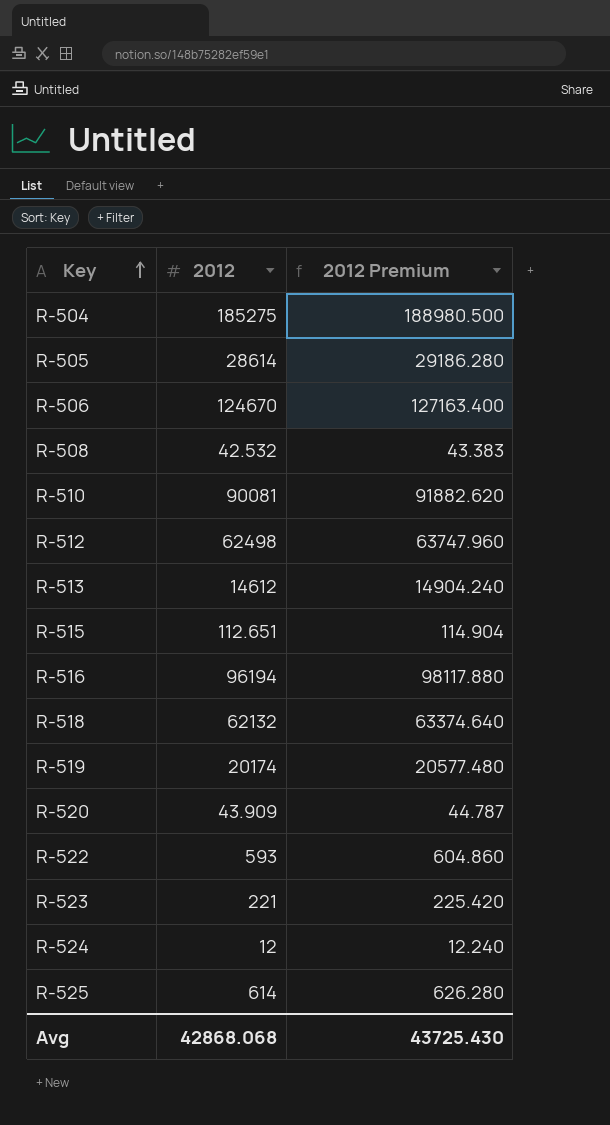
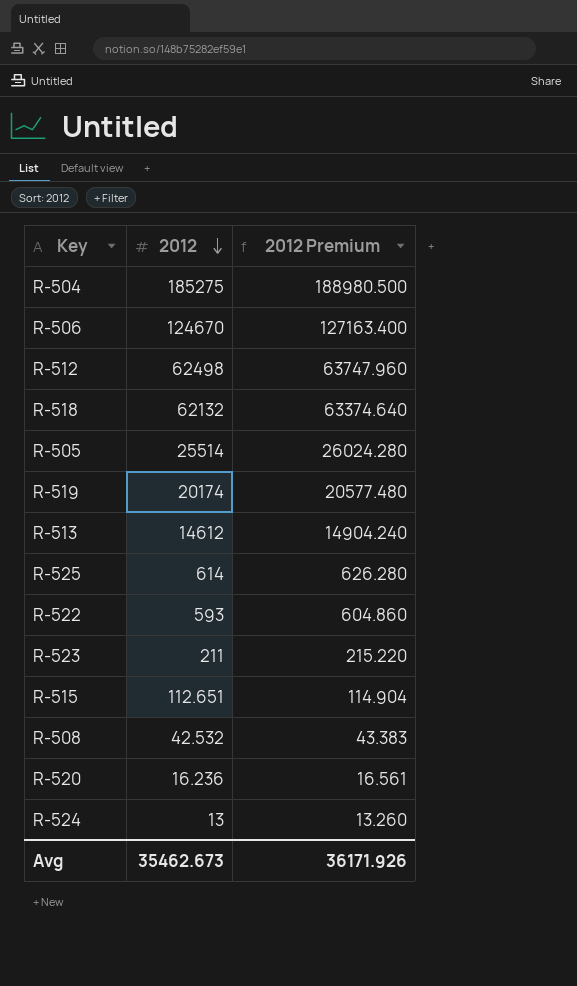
row order: Key ascending -> 2012 descending
row R-510: 90081 | 91882.620 -> none
row R-516: 96194 | 98117.880 -> none
R-505 | 2012: 28614 -> 25514
R-505 | 2012 Premium: 29186.280 -> 26024.280
R-523 | 2012: 221 -> 211
R-523 | 2012 Premium: 225.420 -> 215.220
R-520 | 2012: 43.909 -> 16.236
R-520 | 2012 Premium: 44.787 -> 16.561
R-524 | 2012: 12 -> 13
R-524 | 2012 Premium: 12.240 -> 13.260
Avg | 2012: 42868.068 -> 35462.673
Avg | 2012 Premium: 43725.430 -> 36171.926

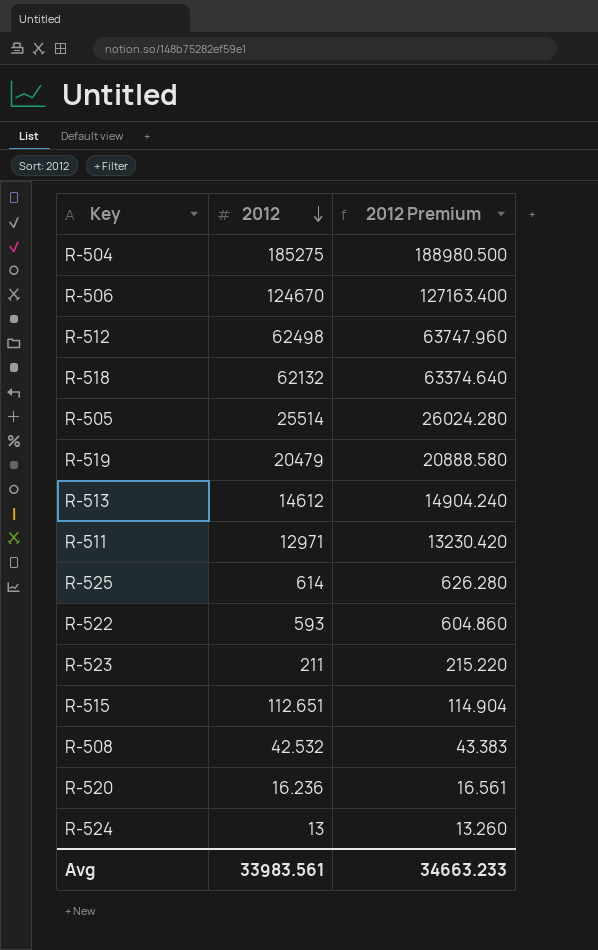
R-519 | 2012: 20174 -> 20479
R-519 | 2012 Premium: 20577.480 -> 20888.580
row R-511: none -> 12971 | 13230.420
Avg | 2012: 35462.673 -> 33983.561
Avg | 2012 Premium: 36171.926 -> 34663.233

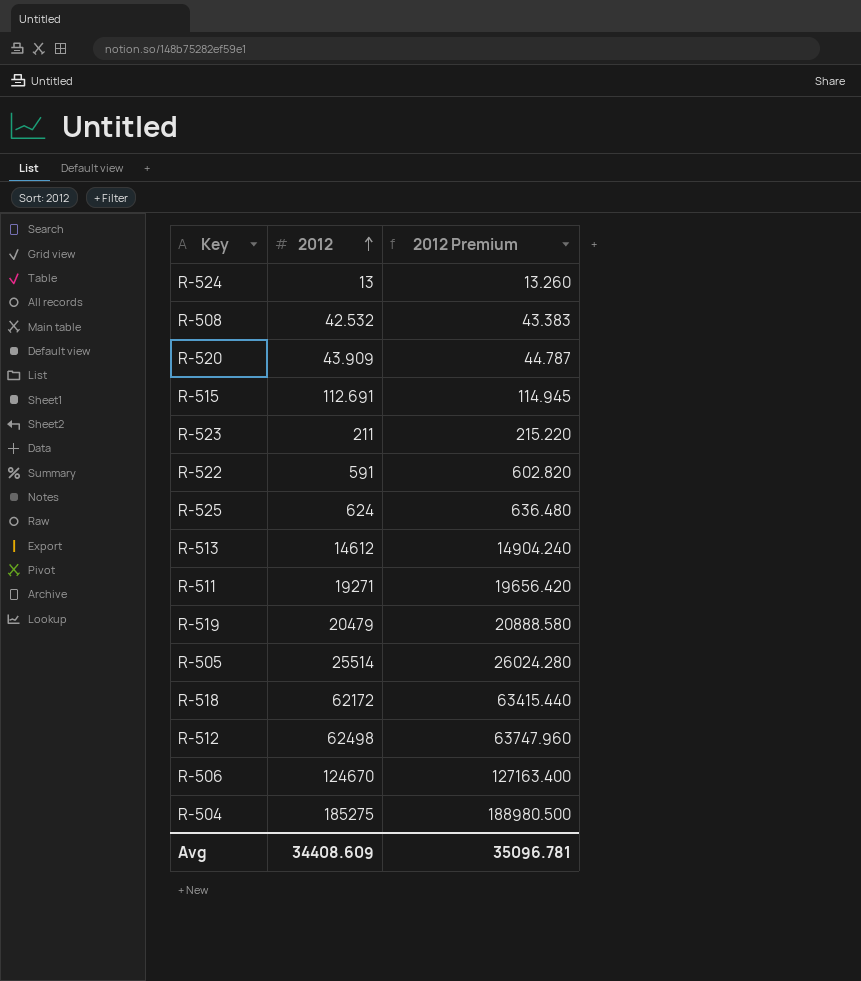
row order: 2012 descending -> 2012 ascending
R-520 | 2012: 16.236 -> 43.909
R-520 | 2012 Premium: 16.561 -> 44.787
R-515 | 2012: 112.651 -> 112.691
R-515 | 2012 Premium: 114.904 -> 114.945
R-522 | 2012: 593 -> 591
R-522 | 2012 Premium: 604.860 -> 602.820
R-525 | 2012: 614 -> 624
R-525 | 2012 Premium: 626.280 -> 636.480
R-511 | 2012: 12971 -> 19271
R-511 | 2012 Premium: 13230.420 -> 19656.420
R-518 | 2012: 62132 -> 62172
R-518 | 2012 Premium: 63374.640 -> 63415.440
Avg | 2012: 33983.561 -> 34408.609
Avg | 2012 Premium: 34663.233 -> 35096.781

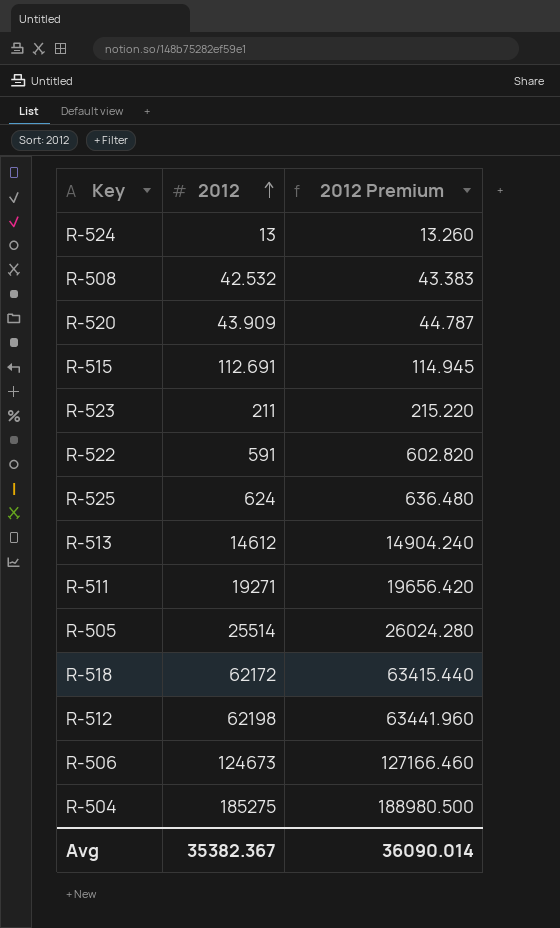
row R-519: 20479 | 20888.580 -> none
R-512 | 2012: 62498 -> 62198
R-512 | 2012 Premium: 63747.960 -> 63441.960
R-506 | 2012: 124670 -> 124673
R-506 | 2012 Premium: 127163.400 -> 127166.460
Avg | 2012: 34408.609 -> 35382.367
Avg | 2012 Premium: 35096.781 -> 36090.014

